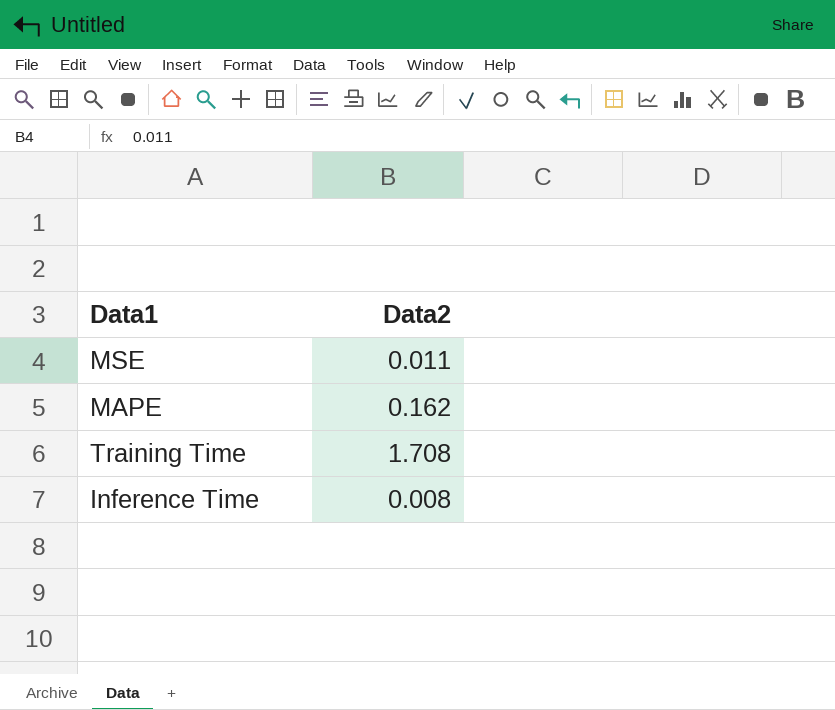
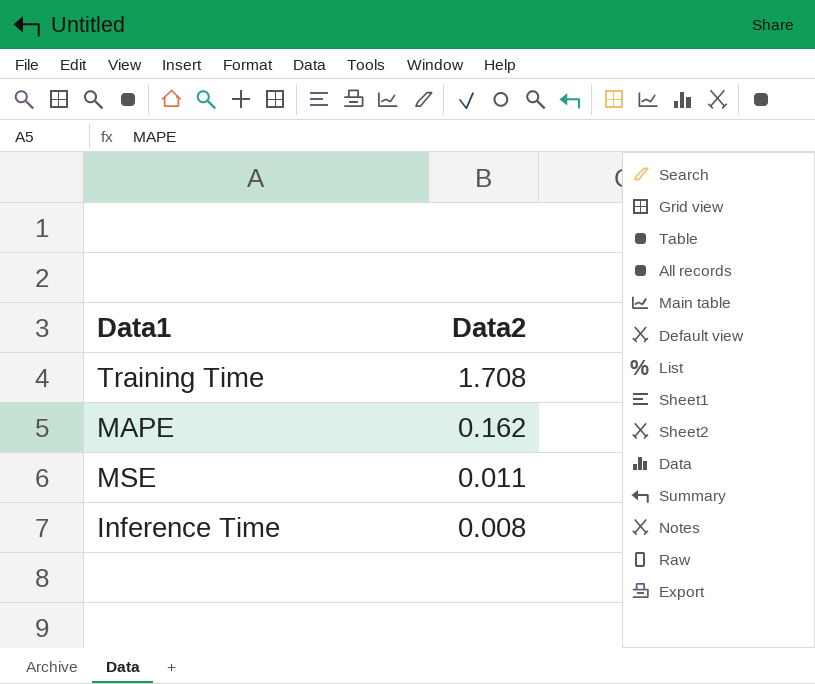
row order: none -> Data2 descending

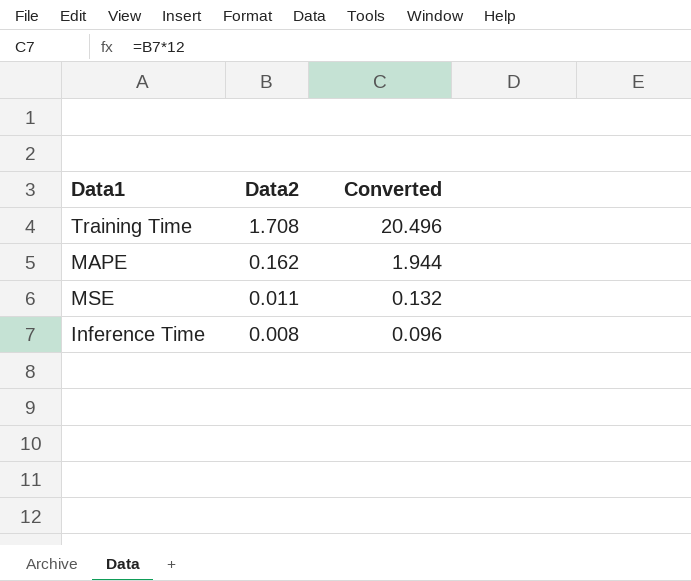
column Converted | formula: none -> [Data2] * 12

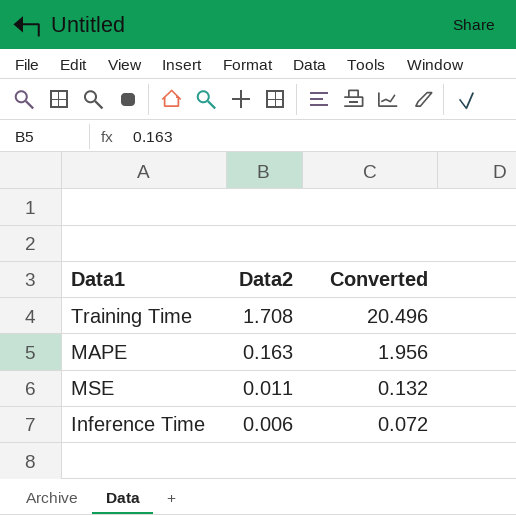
MAPE | Data2: 0.162 -> 0.163
MAPE | Converted: 1.944 -> 1.956
Inference Time | Data2: 0.008 -> 0.006
Inference Time | Converted: 0.096 -> 0.072

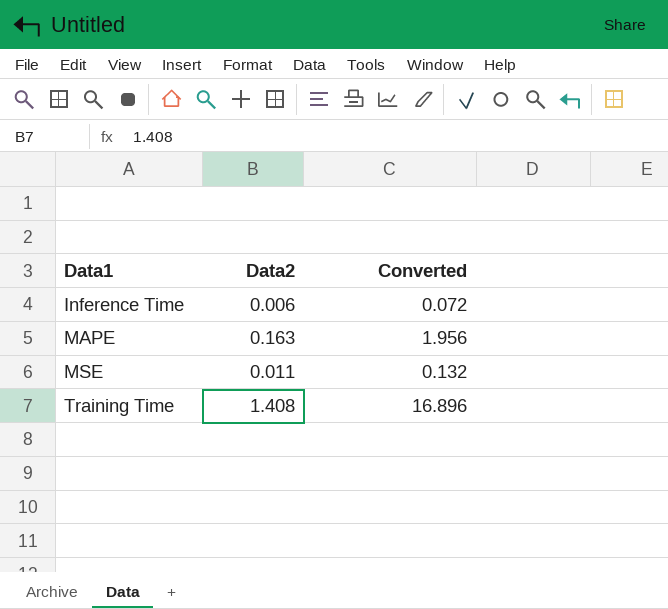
row order: Data2 descending -> Data1 ascending
Training Time | Data2: 1.708 -> 1.408
Training Time | Converted: 20.496 -> 16.896

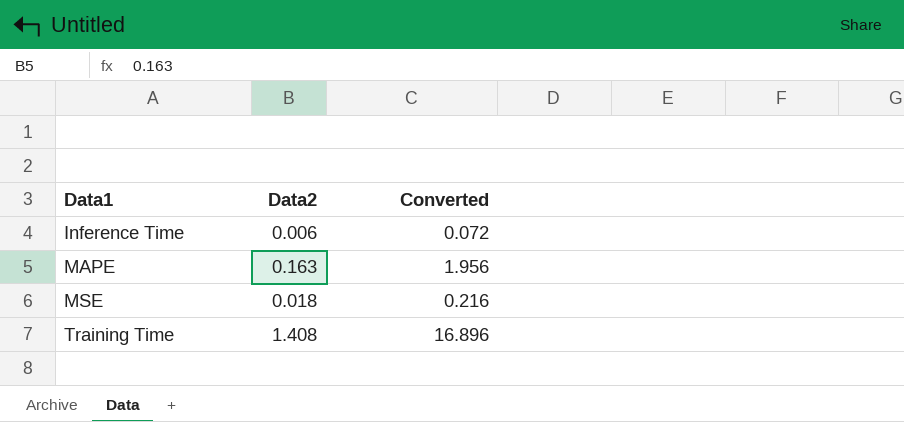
MSE | Data2: 0.011 -> 0.018
MSE | Converted: 0.132 -> 0.216

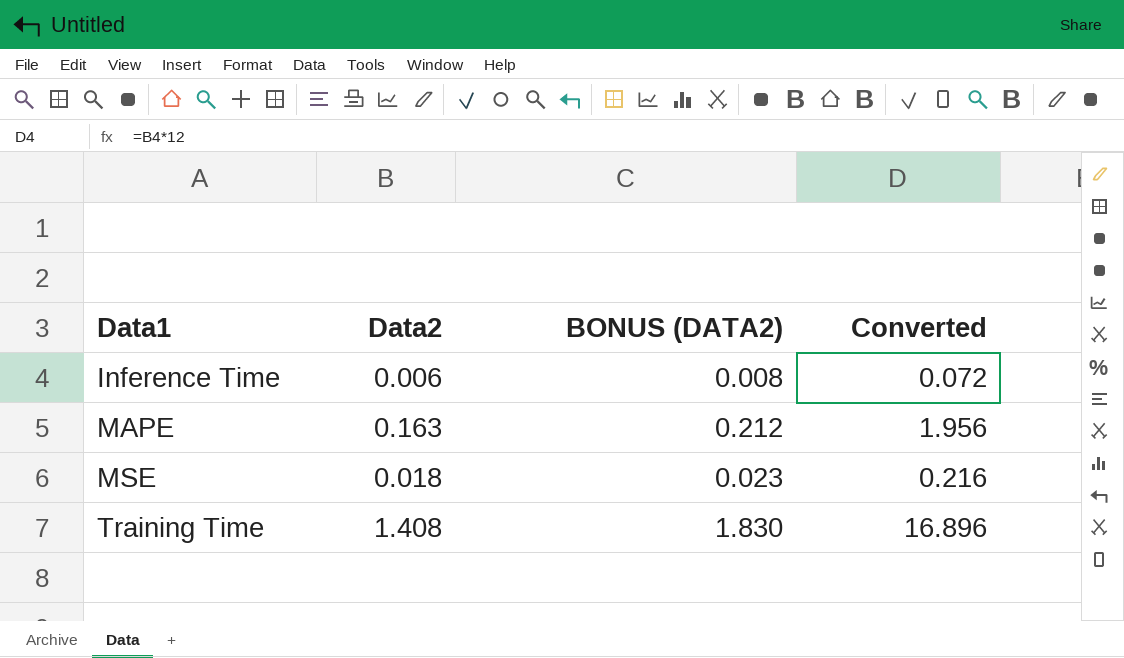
column BONUS (DATA2) | formula: none -> [Data2] * 1.3

